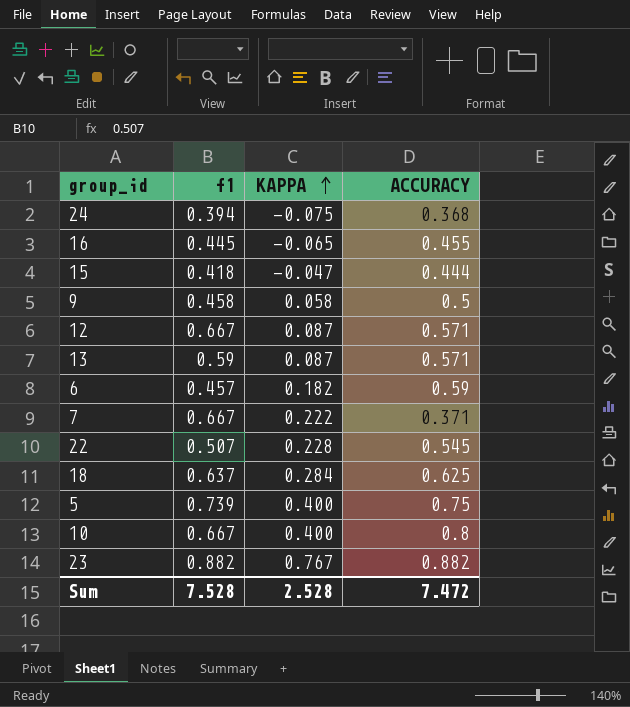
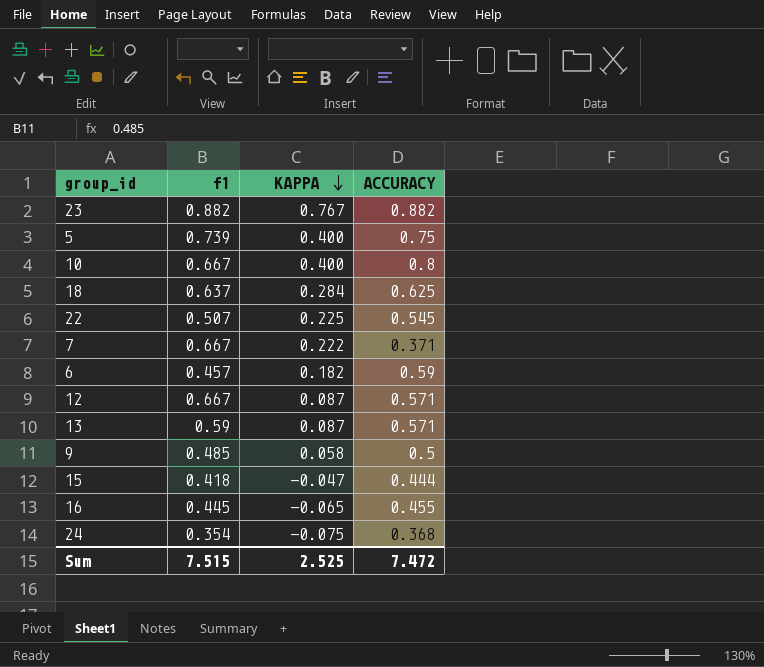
row order: KAPPA ascending -> KAPPA descending
22 | KAPPA: 0.228 -> 0.225
9 | f1: 0.458 -> 0.485
24 | f1: 0.394 -> 0.354
Sum | f1: 7.528 -> 7.515
Sum | KAPPA: 2.528 -> 2.525

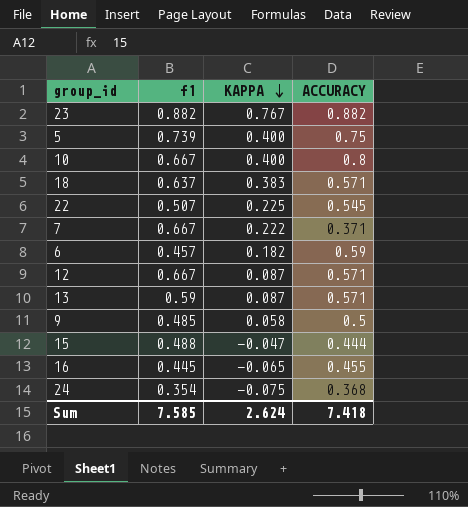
18 | KAPPA: 0.284 -> 0.383
18 | ACCURACY: 0.625 -> 0.571
15 | f1: 0.418 -> 0.488
Sum | f1: 7.515 -> 7.585
Sum | KAPPA: 2.525 -> 2.624
Sum | ACCURACY: 7.472 -> 7.418

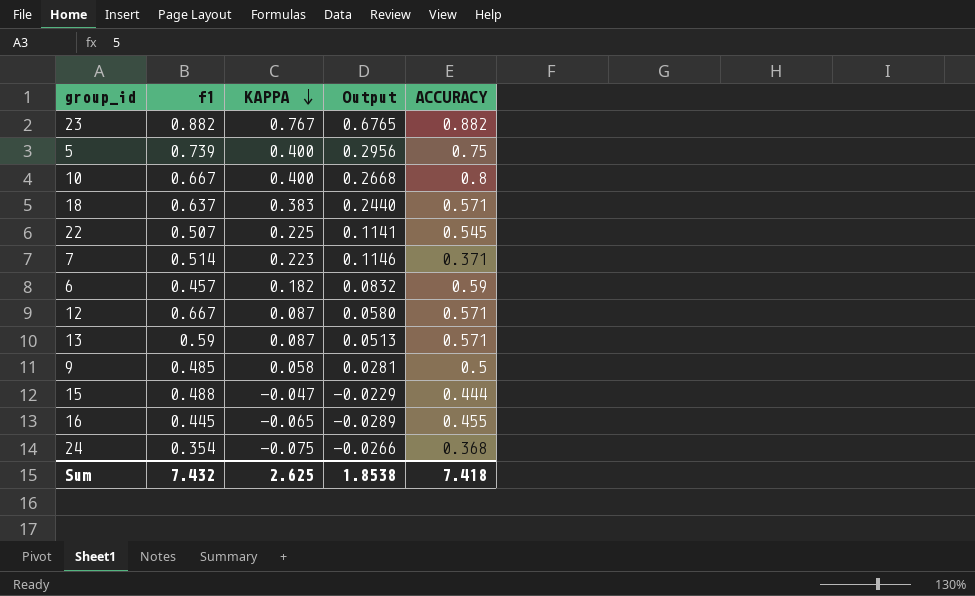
column Output | formula: none -> [f1] * [KAPPA]
7 | f1: 0.667 -> 0.514
7 | KAPPA: 0.222 -> 0.223
Sum | f1: 7.585 -> 7.432
Sum | KAPPA: 2.624 -> 2.625

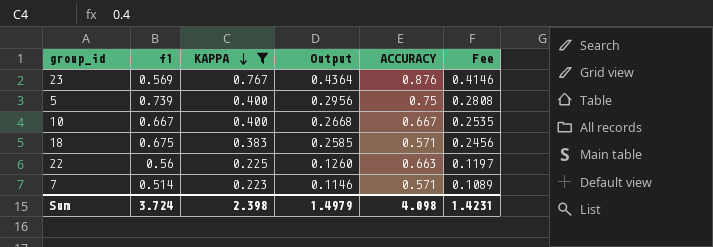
filter: none -> KAPPA >= 0.223
column Fee | formula: none -> [Output] * 0.95
23 | f1: 0.882 -> 0.569
23 | Output: 0.6765 -> 0.4364
23 | ACCURACY: 0.882 -> 0.876
10 | ACCURACY: 0.8 -> 0.667
18 | f1: 0.637 -> 0.675
18 | Output: 0.2440 -> 0.2585
22 | f1: 0.507 -> 0.56
22 | Output: 0.1141 -> 0.1260
22 | ACCURACY: 0.545 -> 0.663
7 | ACCURACY: 0.371 -> 0.571
Sum | f1: 7.432 -> 3.724
Sum | KAPPA: 2.625 -> 2.398
Sum | Output: 1.8538 -> 1.4979
Sum | ACCURACY: 7.418 -> 4.098

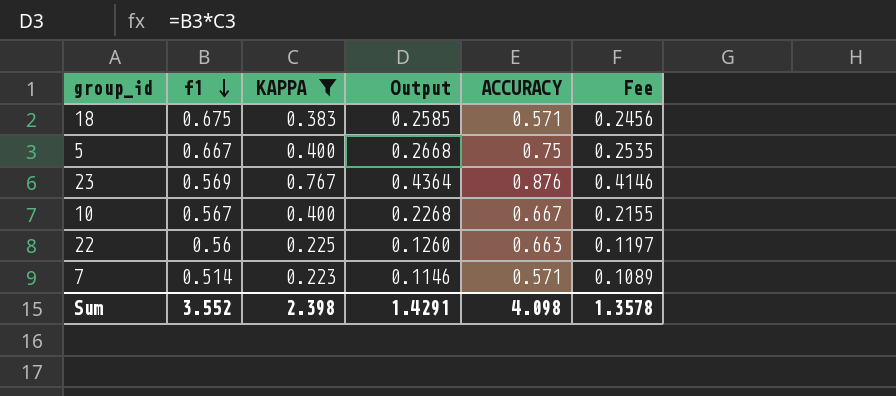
row order: KAPPA descending -> f1 descending
5 | f1: 0.739 -> 0.667
5 | Output: 0.2956 -> 0.2668
5 | Fee: 0.2808 -> 0.2535
10 | f1: 0.667 -> 0.567
10 | Output: 0.2668 -> 0.2268
10 | Fee: 0.2535 -> 0.2155
Sum | f1: 3.724 -> 3.552
Sum | Output: 1.4979 -> 1.4291
Sum | Fee: 1.4231 -> 1.3578

